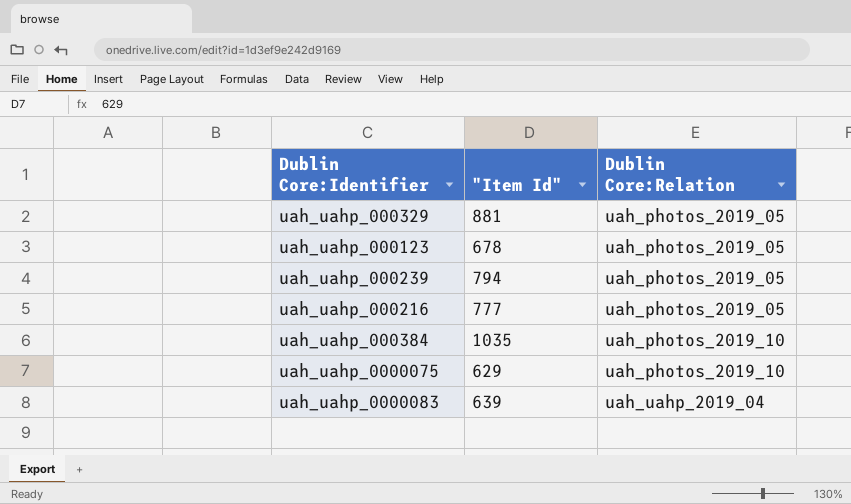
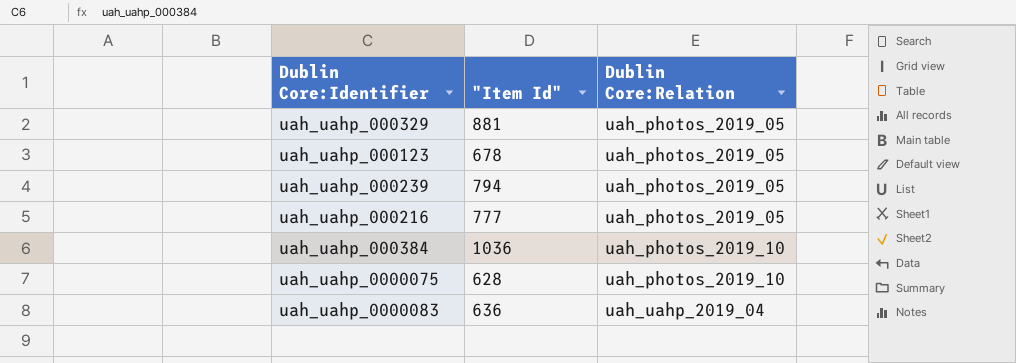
uah_uahp_000384 | "Item Id": 1035 -> 1036
uah_uahp_0000075 | "Item Id": 629 -> 628
uah_uahp_0000083 | "Item Id": 639 -> 636

